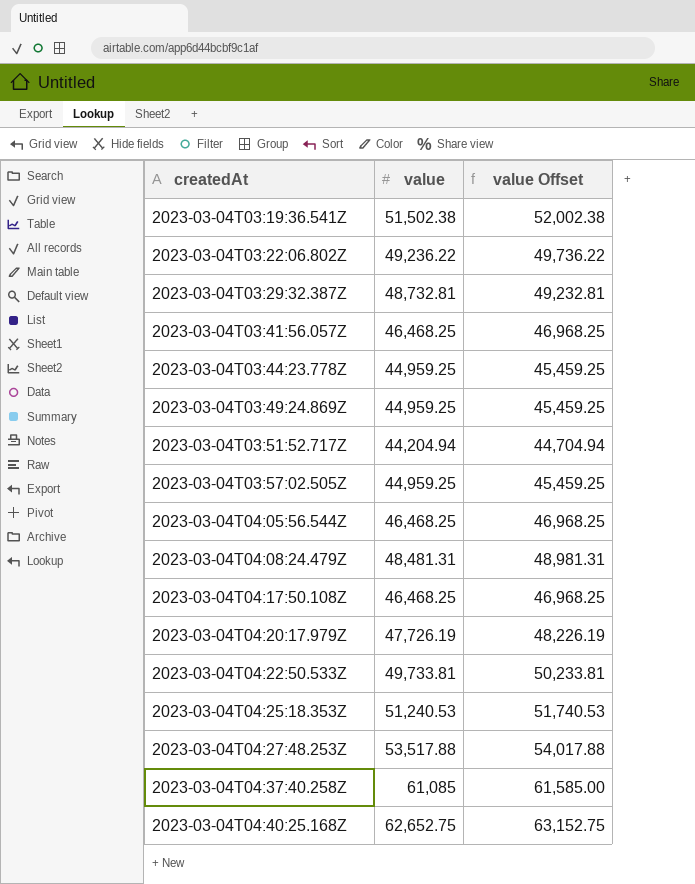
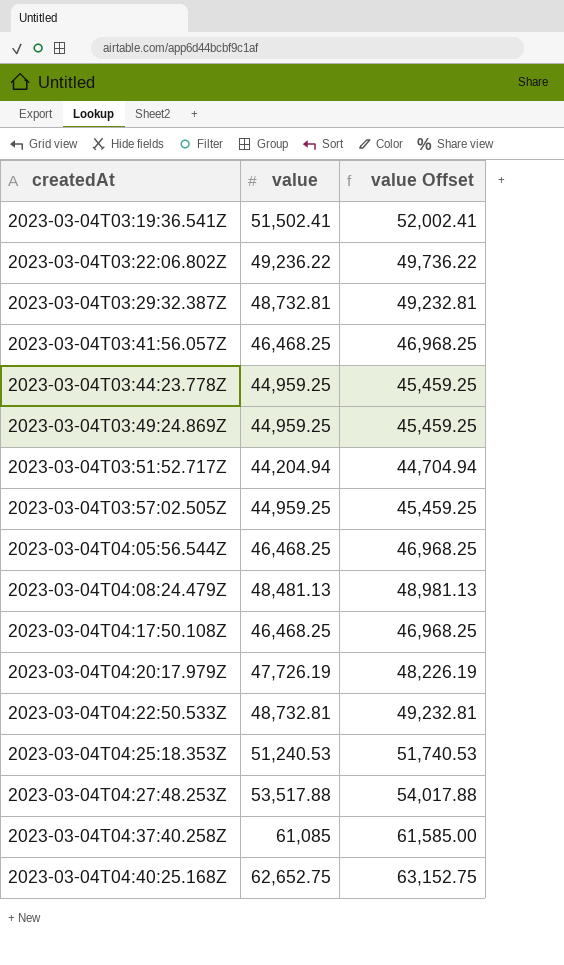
2023-03-04T03:19:36.541Z | value: 51,502.38 -> 51,502.41
2023-03-04T03:19:36.541Z | value Offset: 52,002.38 -> 52,002.41
2023-03-04T04:08:24.479Z | value: 48,481.31 -> 48,481.13
2023-03-04T04:08:24.479Z | value Offset: 48,981.31 -> 48,981.13
2023-03-04T04:22:50.533Z | value: 49,733.81 -> 48,732.81
2023-03-04T04:22:50.533Z | value Offset: 50,233.81 -> 49,232.81

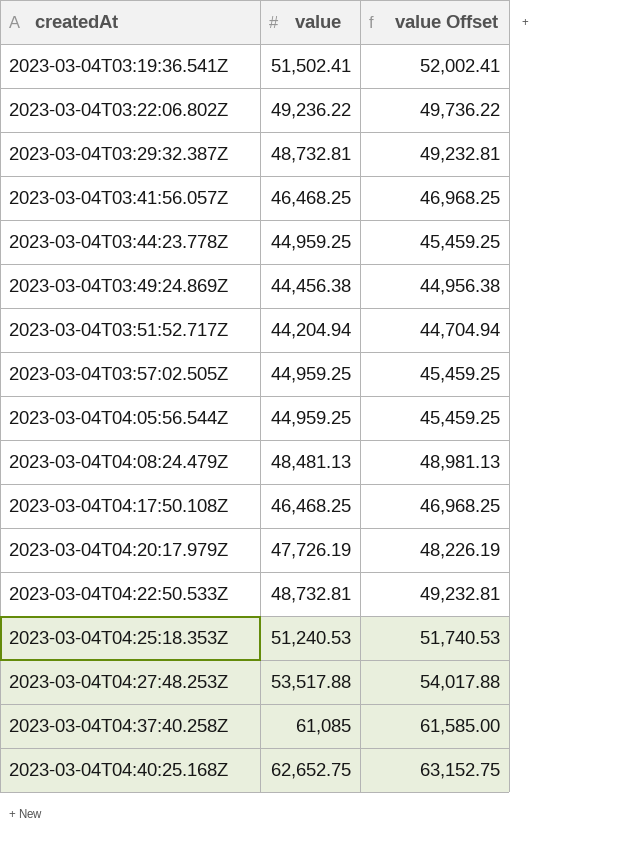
2023-03-04T03:49:24.869Z | value: 44,959.25 -> 44,456.38
2023-03-04T03:49:24.869Z | value Offset: 45,459.25 -> 44,956.38
2023-03-04T04:05:56.544Z | value: 46,468.25 -> 44,959.25
2023-03-04T04:05:56.544Z | value Offset: 46,968.25 -> 45,459.25

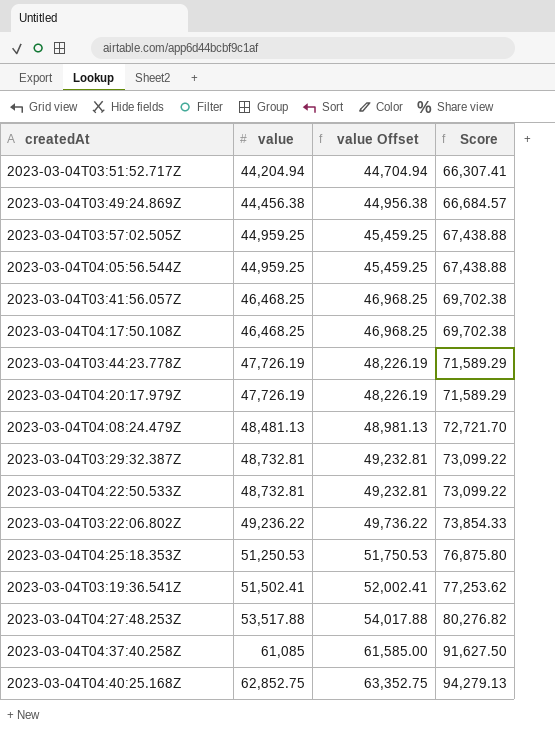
row order: createdAt ascending -> value ascending
column Score | formula: none -> [value] * 1.5
2023-03-04T03:44:23.778Z | value: 44,959.25 -> 47,726.19
2023-03-04T03:44:23.778Z | value Offset: 45,459.25 -> 48,226.19
2023-03-04T04:25:18.353Z | value: 51,240.53 -> 51,250.53
2023-03-04T04:25:18.353Z | value Offset: 51,740.53 -> 51,750.53
2023-03-04T04:40:25.168Z | value: 62,652.75 -> 62,852.75
2023-03-04T04:40:25.168Z | value Offset: 63,152.75 -> 63,352.75

